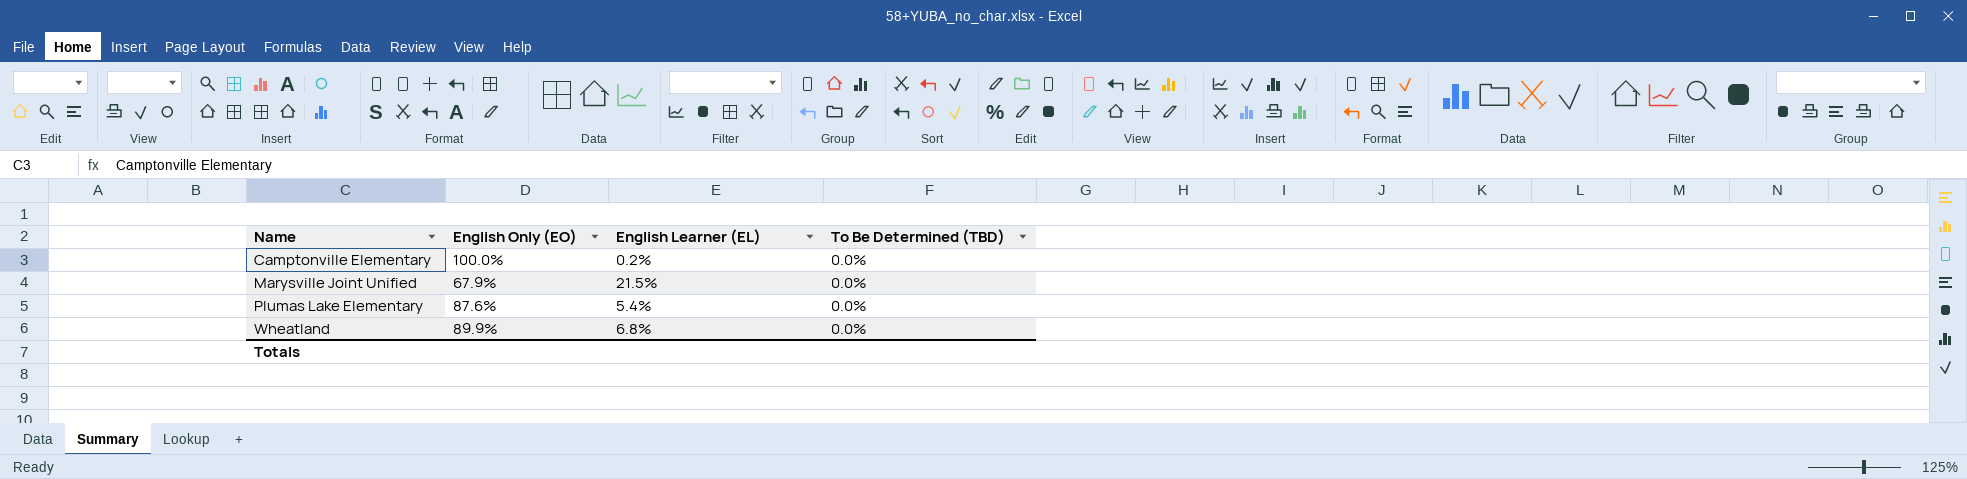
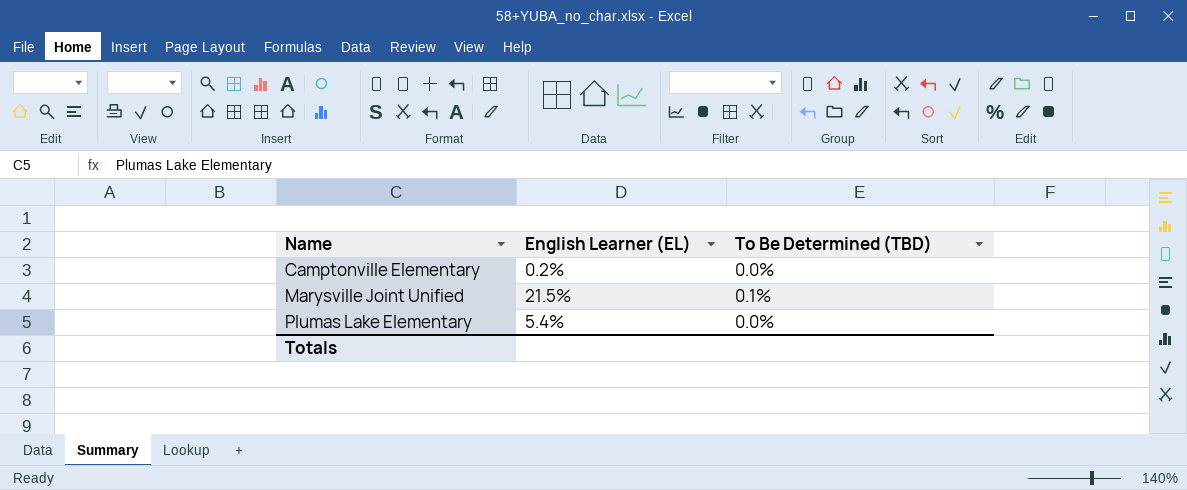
column English Only (EO) | position: 2 -> none
row Wheatland: 89.9% | 6.8% | 0.0% -> none
Marysville Joint Unified | To Be Determined (TBD): 0.0% -> 0.1%

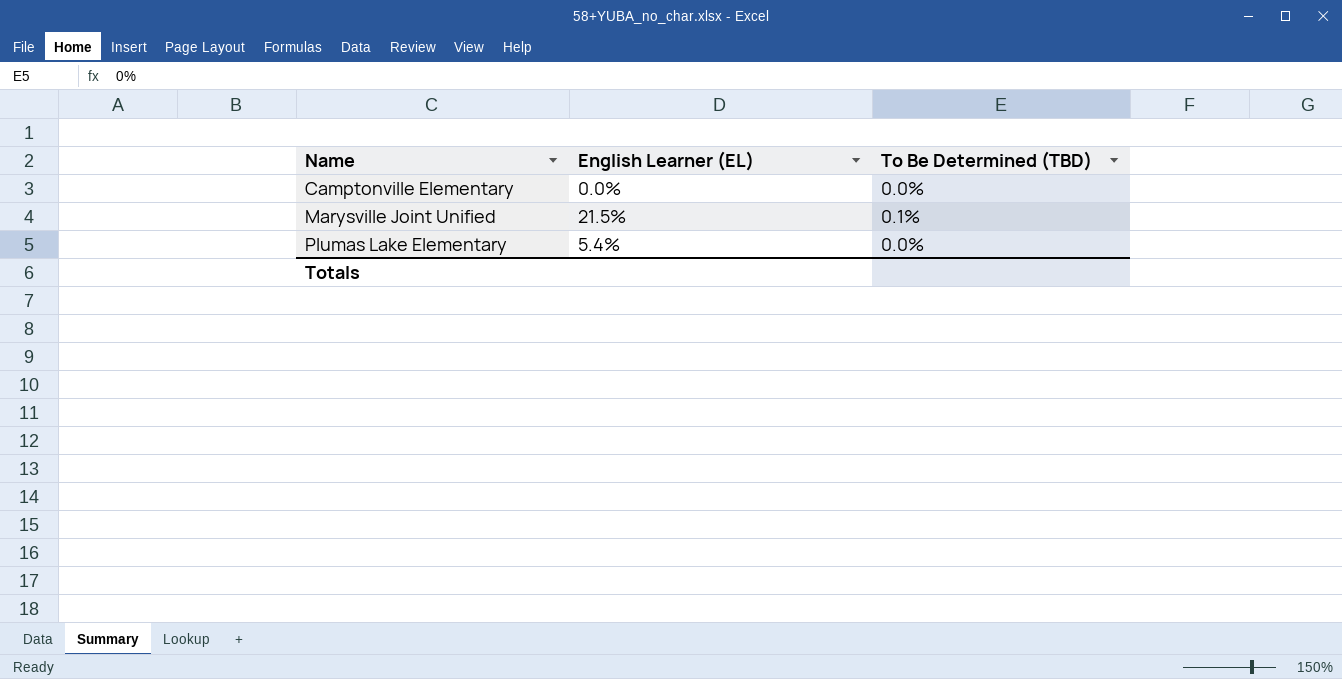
Camptonville Elementary | English Learner (EL): 0.2% -> 0.0%

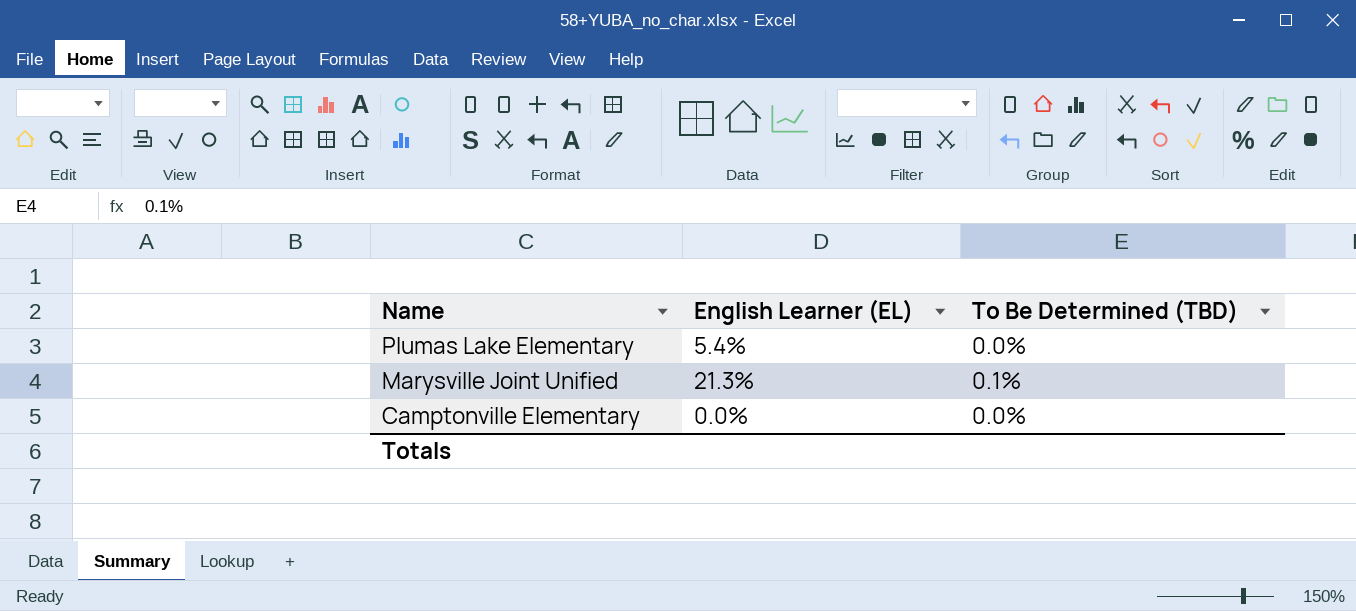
row order: Name ascending -> Name descending
Marysville Joint Unified | English Learner (EL): 21.5% -> 21.3%

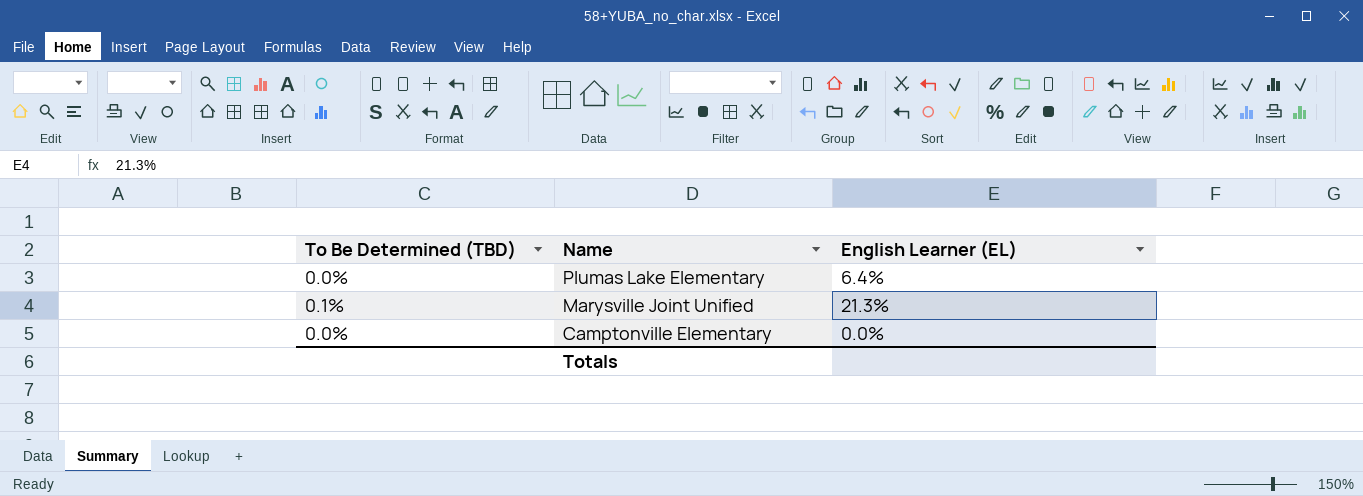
column To Be Determined (TBD) | position: 3 -> 1
Plumas Lake Elementary | English Learner (EL): 5.4% -> 6.4%

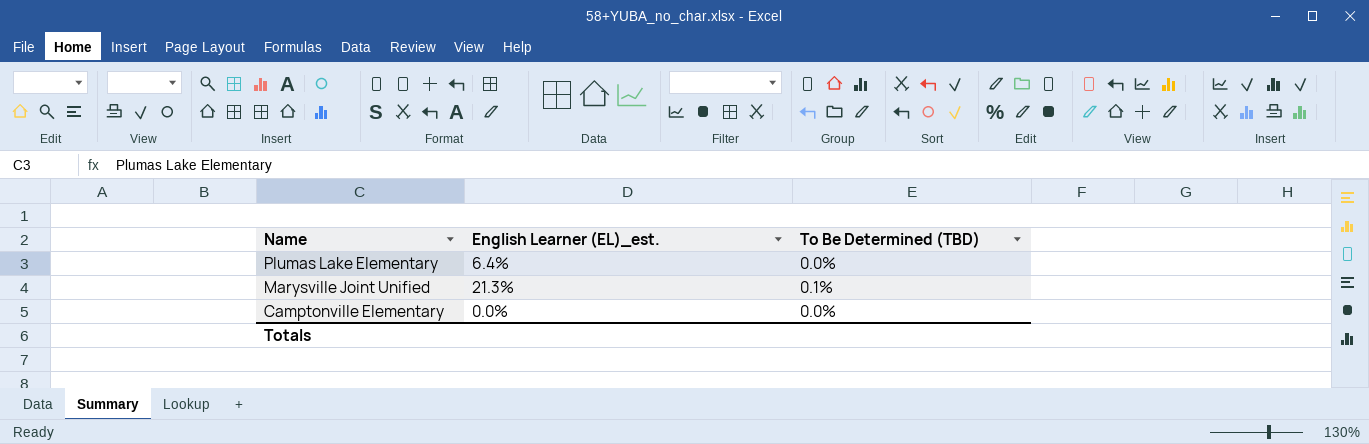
column name: English Learner (EL) -> English Learner (EL)_est.
column To Be Determined (TBD) | position: 1 -> 3

